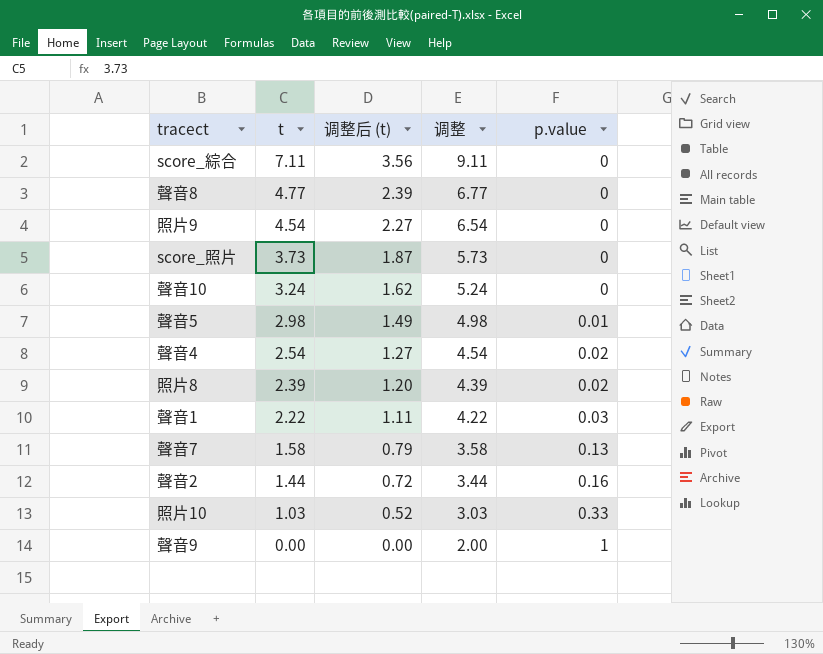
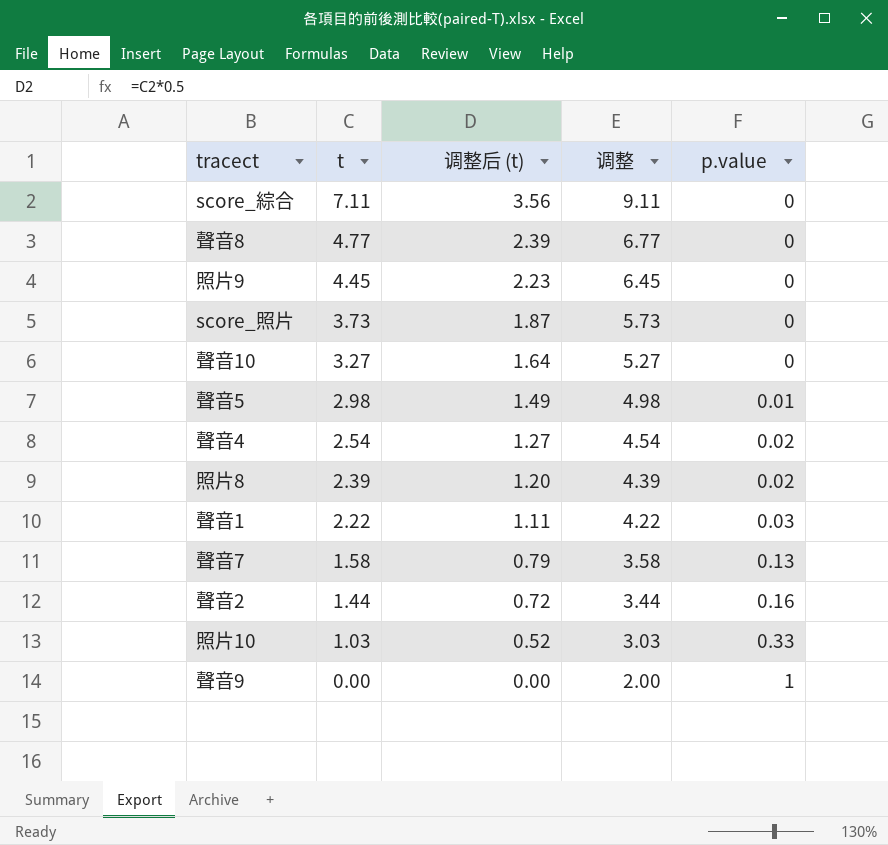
照片9 | t: 4.54 -> 4.45
照片9 | 调整后 (t): 2.27 -> 2.23
照片9 | 调整: 6.54 -> 6.45
聲音10 | t: 3.24 -> 3.27
聲音10 | 调整后 (t): 1.62 -> 1.64
聲音10 | 调整: 5.24 -> 5.27

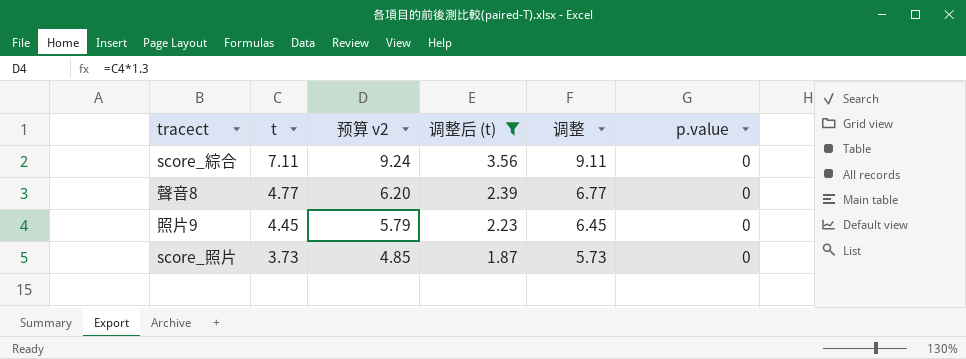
filter: none -> 调整后 (t) >= 1.87
column 预算 v2 | formula: none -> [t] * 1.3

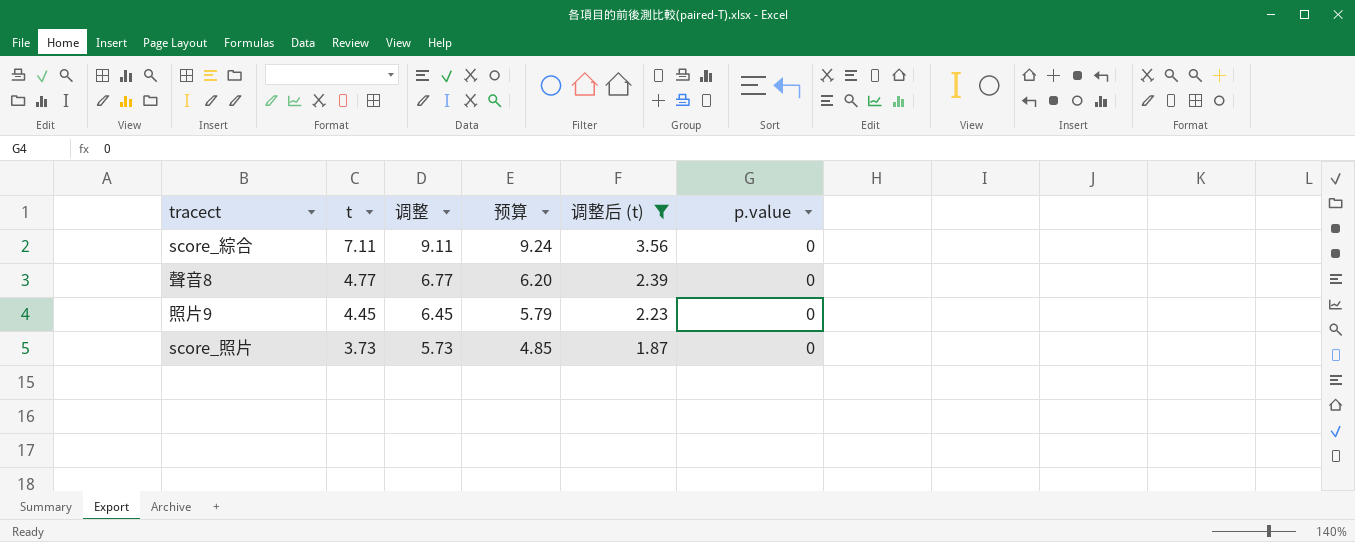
column 调整 | position: 5 -> 3
column name: 预算 v2 -> 预算

